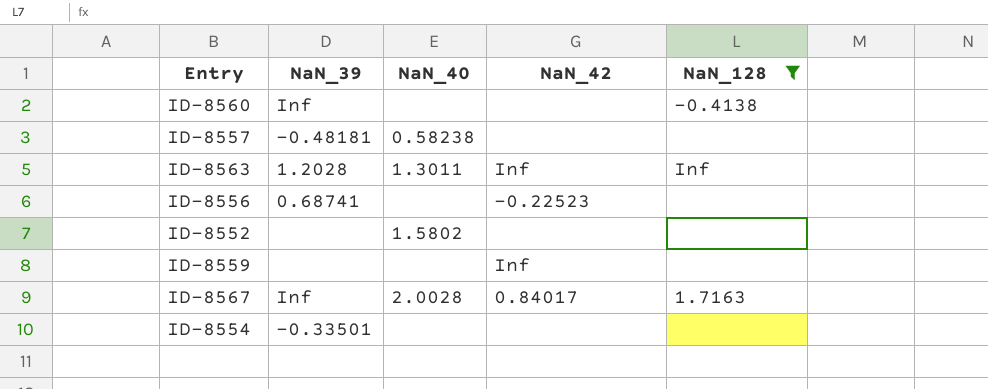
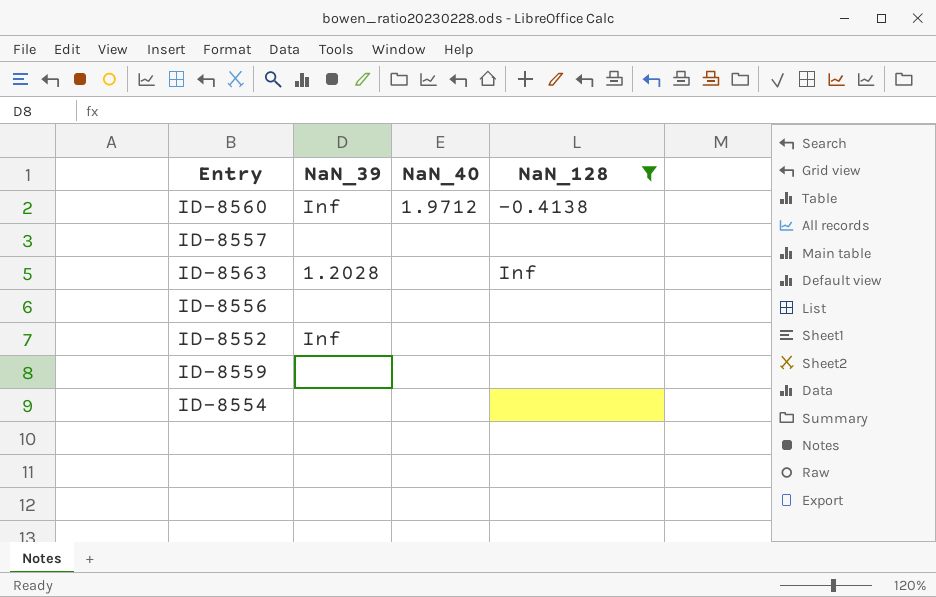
column NaN_42 | position: 4 -> none
row ID-8567: Inf | 2.0028 | 0.84017 | 1.7163 -> none
ID-8560 | NaN_40: none -> 1.9712
ID-8557 | NaN_39: -0.48181 -> none
ID-8557 | NaN_40: 0.58238 -> none
ID-8563 | NaN_40: 1.3011 -> none
ID-8556 | NaN_39: 0.68741 -> none
ID-8552 | NaN_39: none -> Inf
ID-8552 | NaN_40: 1.5802 -> none
ID-8554 | NaN_39: -0.33501 -> none

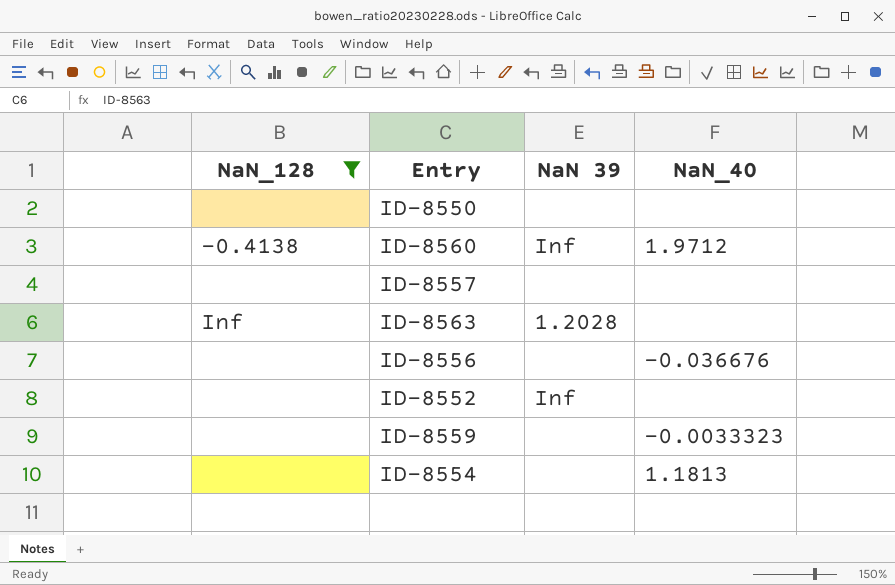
column NaN_128 | position: 4 -> 1
column name: NaN_39 -> NaN 39
row ID-8550: none -> none | none | none
ID-8556 | NaN_40: none -> -0.036676
ID-8559 | NaN_40: none -> -0.0033323
ID-8554 | NaN_40: none -> 1.1813

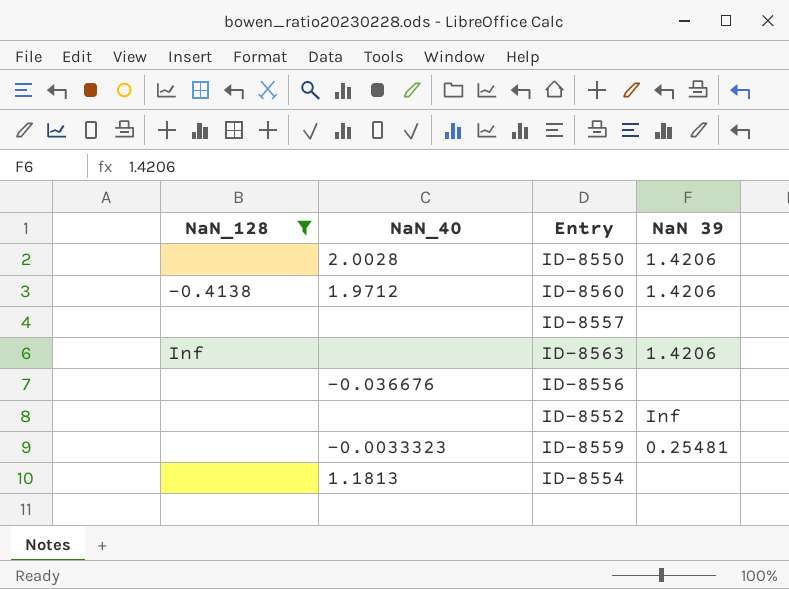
column NaN_40 | position: 4 -> 2
ID-8550 | NaN_40: none -> 2.0028
ID-8550 | NaN 39: none -> 1.4206
ID-8560 | NaN 39: Inf -> 1.4206
ID-8563 | NaN 39: 1.2028 -> 1.4206
ID-8559 | NaN 39: none -> 0.25481

